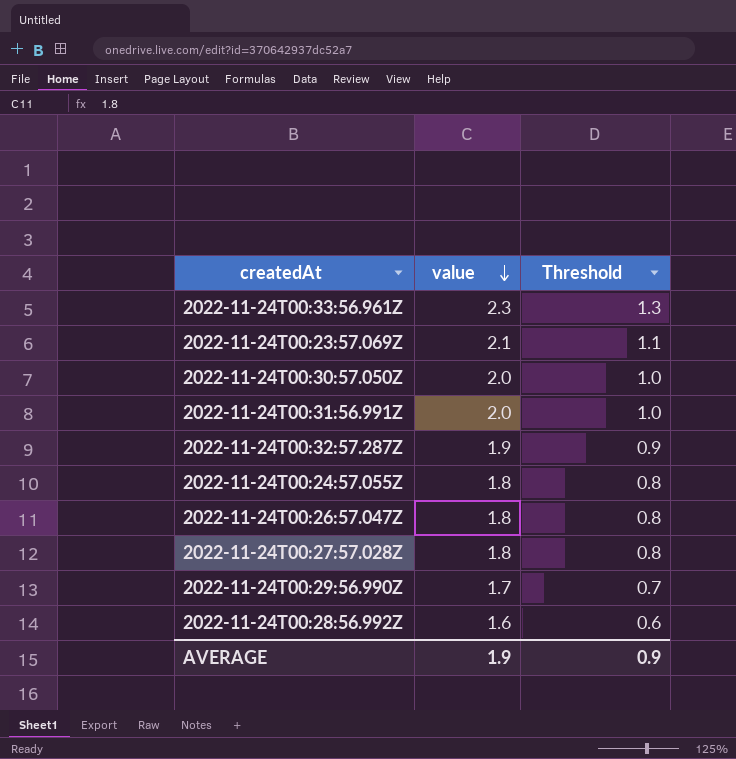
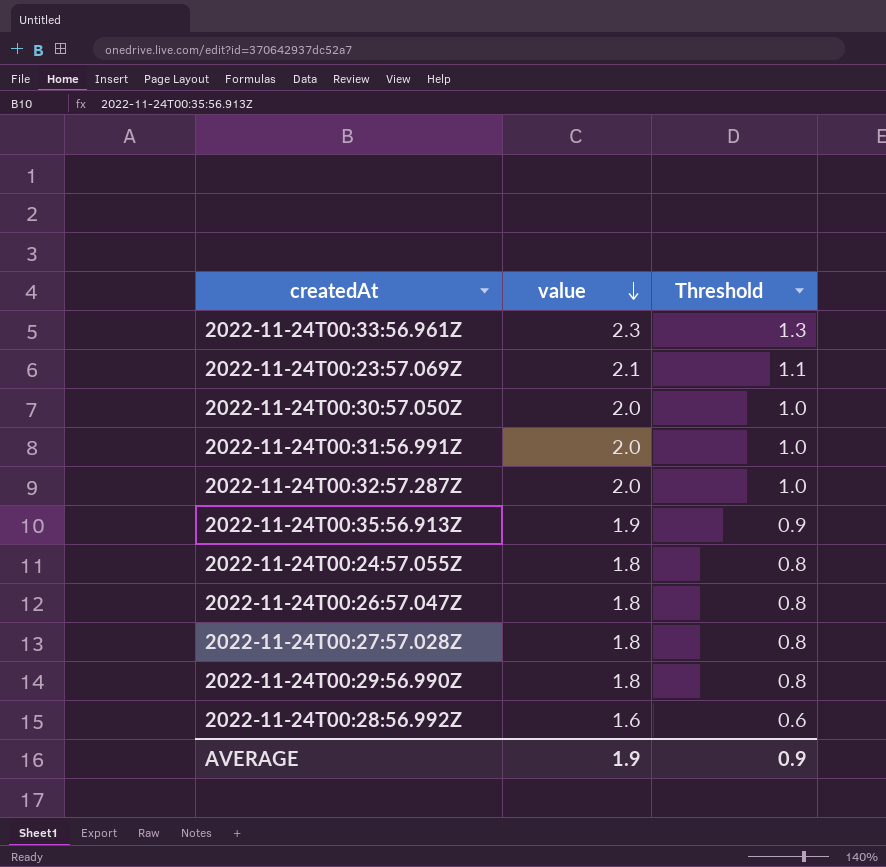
2022-11-24T00:32:57.287Z | value: 1.9 -> 2.0
2022-11-24T00:32:57.287Z | Threshold: 0.9 -> 1.0
row 2022-11-24T00:35:56.913Z: none -> 1.9 | 0.9
2022-11-24T00:29:56.990Z | value: 1.7 -> 1.8
2022-11-24T00:29:56.990Z | Threshold: 0.7 -> 0.8

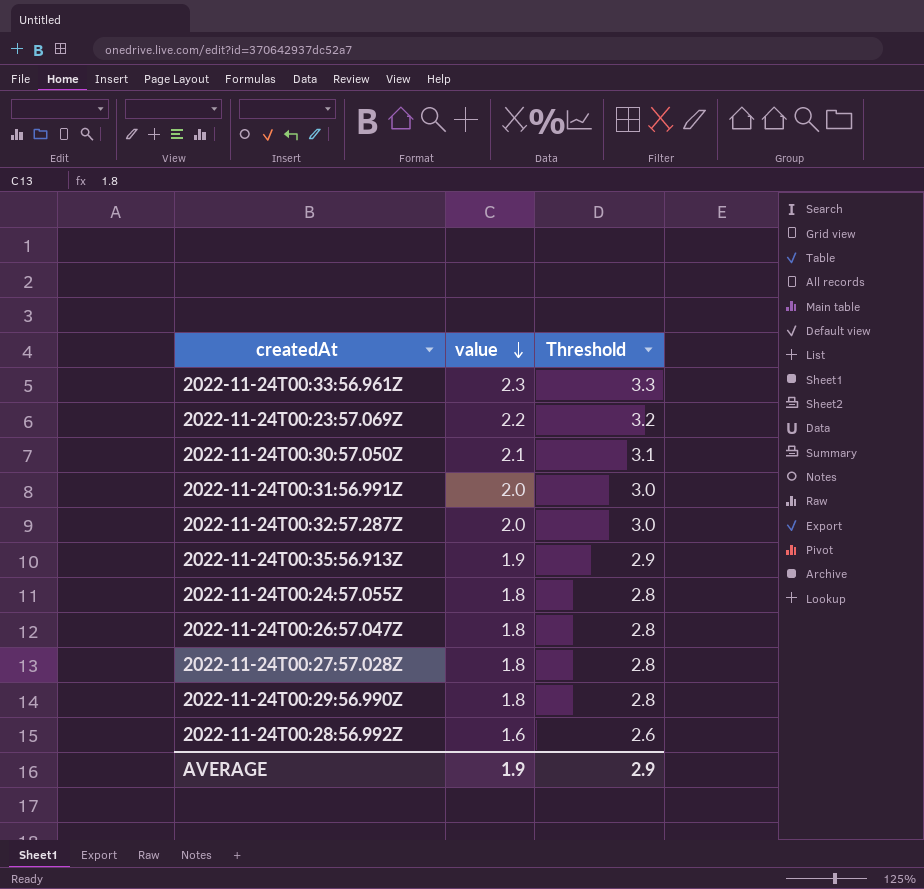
column Threshold | formula: [value] - 1 -> [value] + 1
2022-11-24T00:23:57.069Z | value: 2.1 -> 2.2
2022-11-24T00:30:57.050Z | value: 2.0 -> 2.1
AVERAGE | Threshold: 0.9 -> 2.9

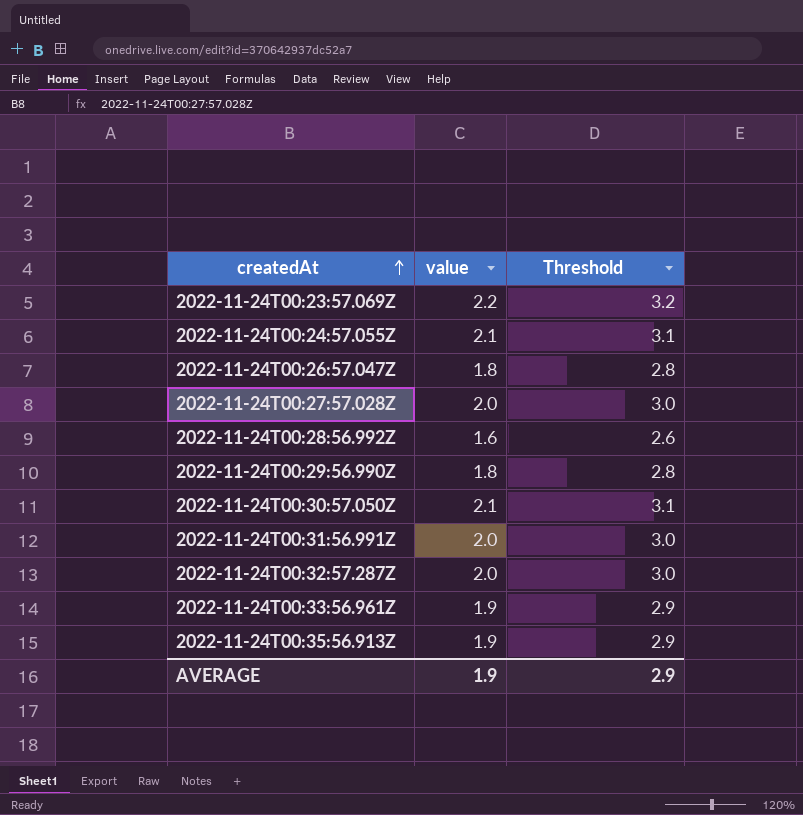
row order: value descending -> createdAt ascending
2022-11-24T00:24:57.055Z | value: 1.8 -> 2.1
2022-11-24T00:24:57.055Z | Threshold: 2.8 -> 3.1
2022-11-24T00:27:57.028Z | value: 1.8 -> 2.0
2022-11-24T00:27:57.028Z | Threshold: 2.8 -> 3.0
2022-11-24T00:33:56.961Z | value: 2.3 -> 1.9
2022-11-24T00:33:56.961Z | Threshold: 3.3 -> 2.9

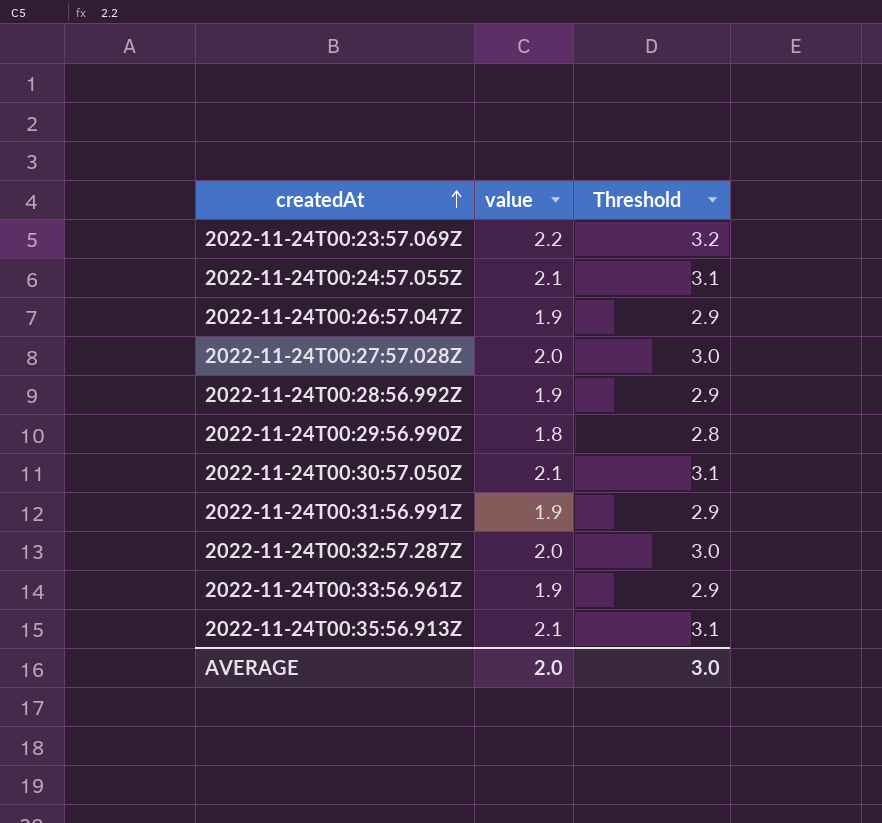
2022-11-24T00:26:57.047Z | value: 1.8 -> 1.9
2022-11-24T00:26:57.047Z | Threshold: 2.8 -> 2.9
2022-11-24T00:28:56.992Z | value: 1.6 -> 1.9
2022-11-24T00:28:56.992Z | Threshold: 2.6 -> 2.9
2022-11-24T00:31:56.991Z | value: 2.0 -> 1.9
2022-11-24T00:31:56.991Z | Threshold: 3.0 -> 2.9
2022-11-24T00:35:56.913Z | value: 1.9 -> 2.1
2022-11-24T00:35:56.913Z | Threshold: 2.9 -> 3.1
AVERAGE | value: 1.9 -> 2.0
AVERAGE | Threshold: 2.9 -> 3.0

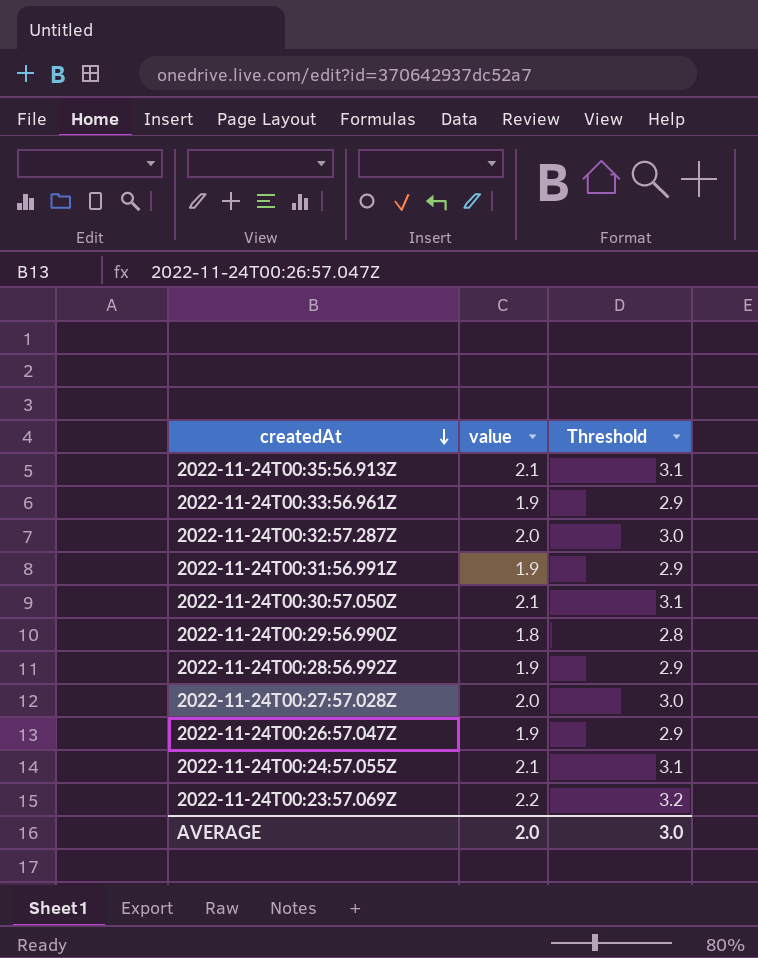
row order: createdAt ascending -> createdAt descending

